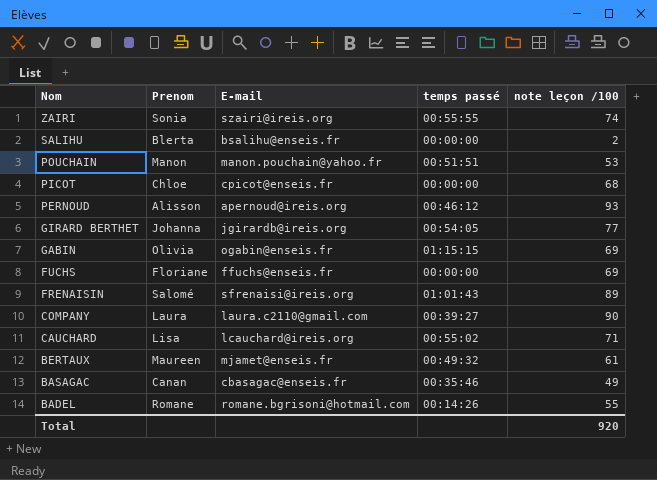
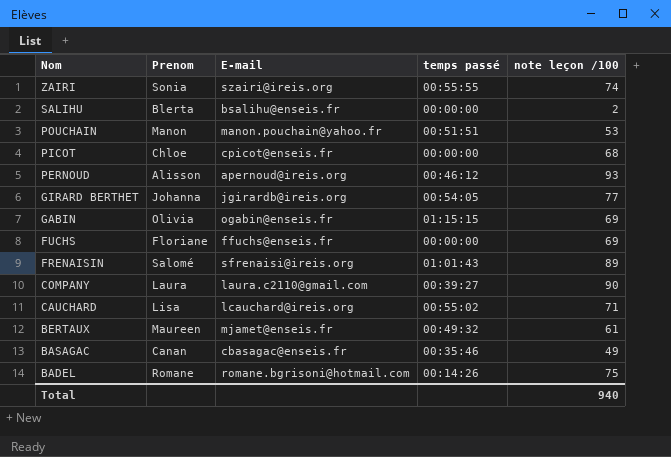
BADEL | note leçon /100: 55 -> 75
Total | note leçon /100: 920 -> 940

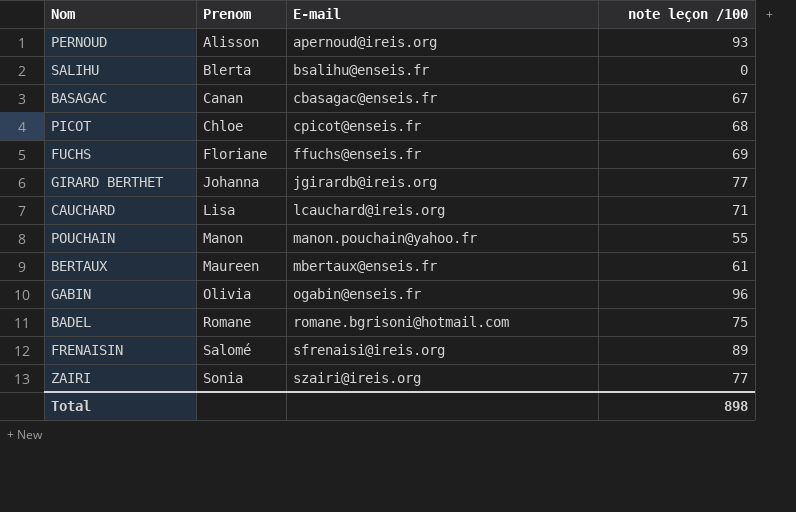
row order: Nom descending -> Prenom ascending
column temps passé | position: 4 -> none
row COMPANY: Laura | laura.c2110@gmail.com | 00:39:27 | 90 -> none
SALIHU | note leçon /100: 2 -> 0
BASAGAC | note leçon /100: 49 -> 67
POUCHAIN | note leçon /100: 53 -> 55
BERTAUX | E-mail: mjamet@enseis.fr -> mbertaux@enseis.fr
GABIN | note leçon /100: 69 -> 96
ZAIRI | note leçon /100: 74 -> 77
Total | note leçon /100: 940 -> 898

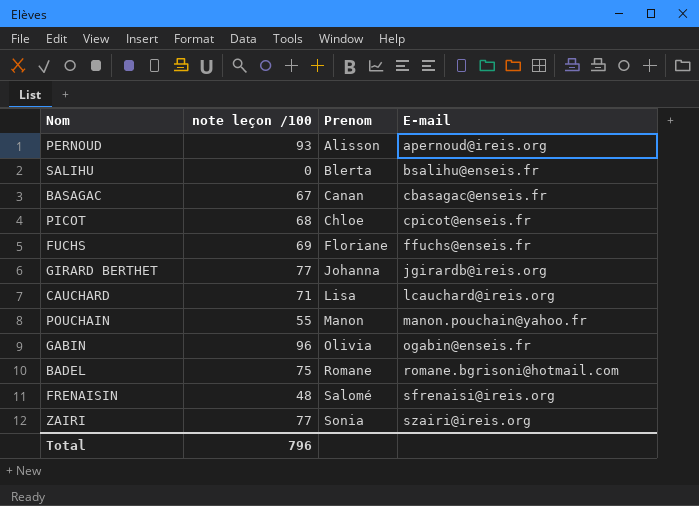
column note leçon /100 | position: 4 -> 2
row BERTAUX: Maureen | mbertaux@enseis.fr | 61 -> none
FRENAISIN | note leçon /100: 89 -> 48
Total | note leçon /100: 898 -> 796

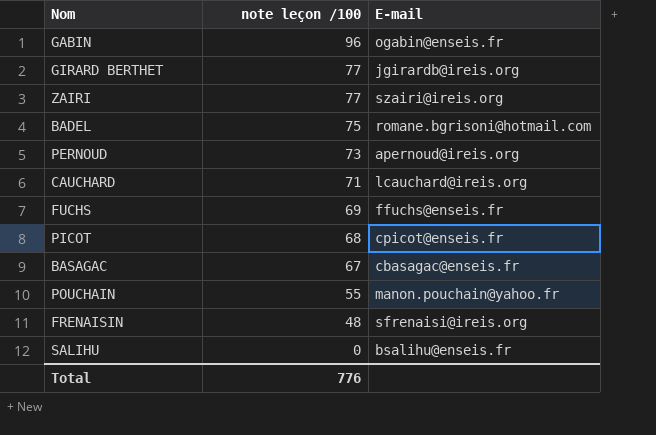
row order: Prenom ascending -> note leçon /100 descending
column Prenom | position: 3 -> none
PERNOUD | note leçon /100: 93 -> 73
Total | note leçon /100: 796 -> 776

